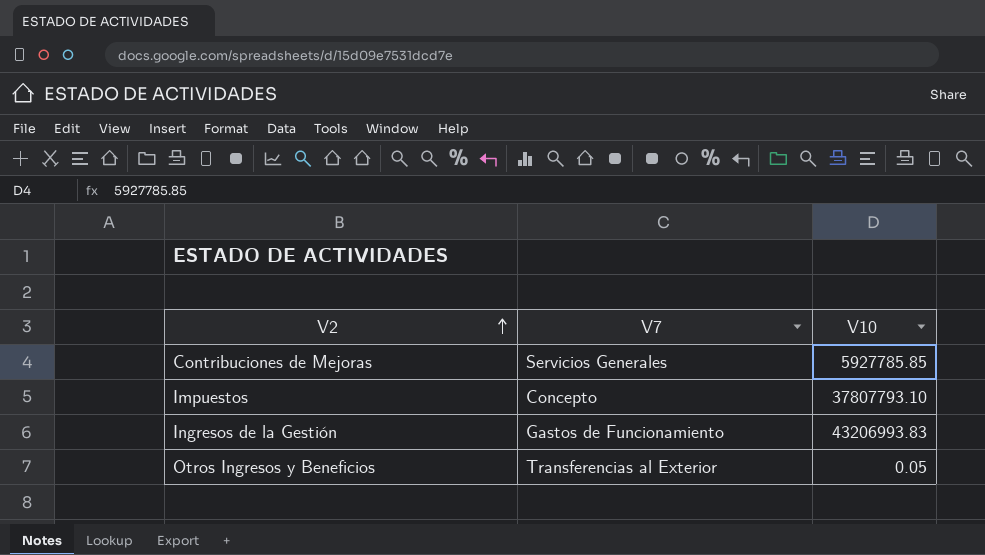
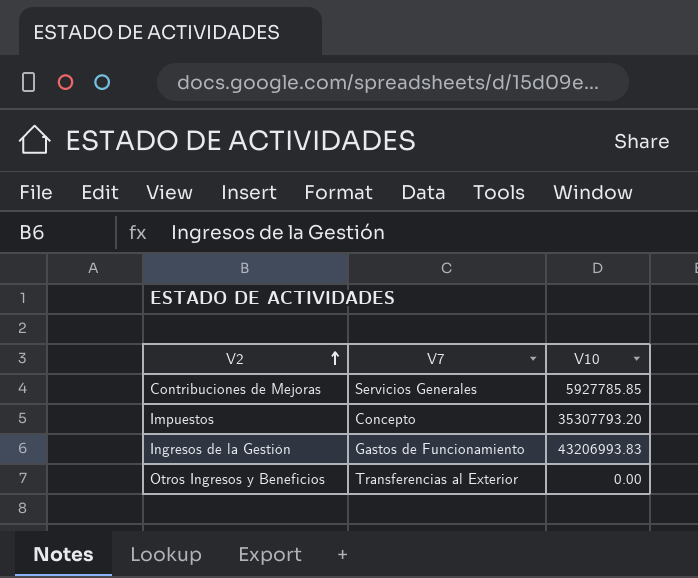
Impuestos | V10: 37807793.10 -> 35307793.20
Otros Ingresos y Beneficios | V10: 0.05 -> 0.00

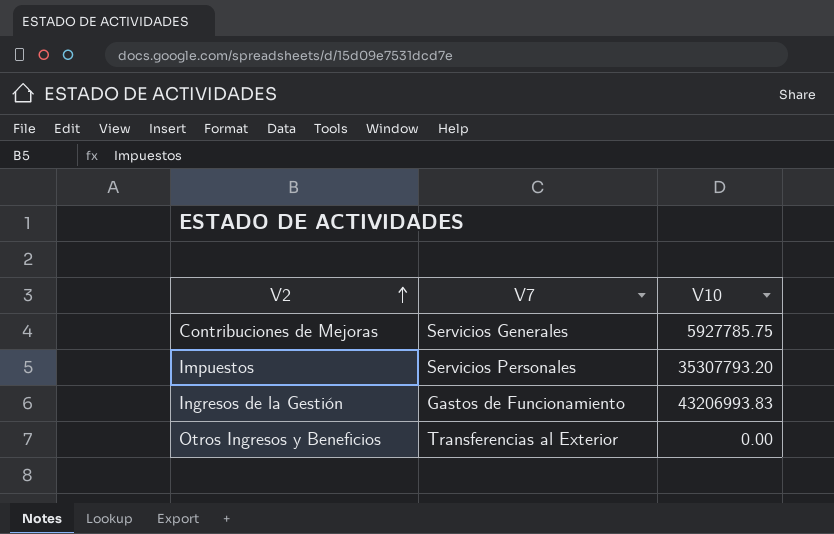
Contribuciones de Mejoras | V10: 5927785.85 -> 5927785.75
Impuestos | V7: Concepto -> Servicios Personales

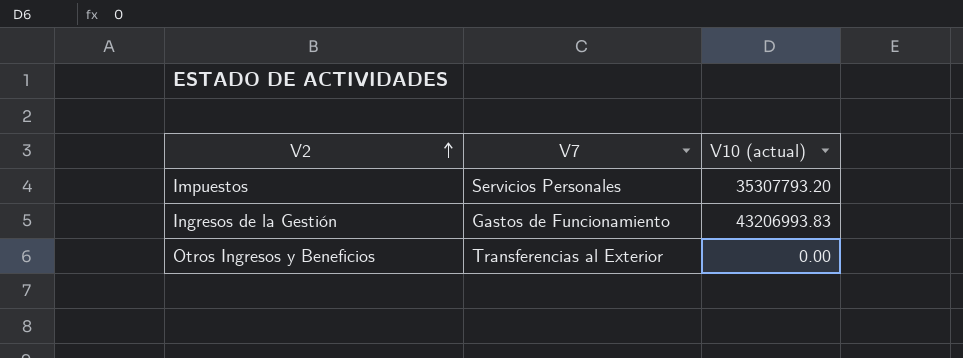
column name: V10 -> V10 (actual)
row Contribuciones de Mejoras: Servicios Generales | 5927785.75 -> none

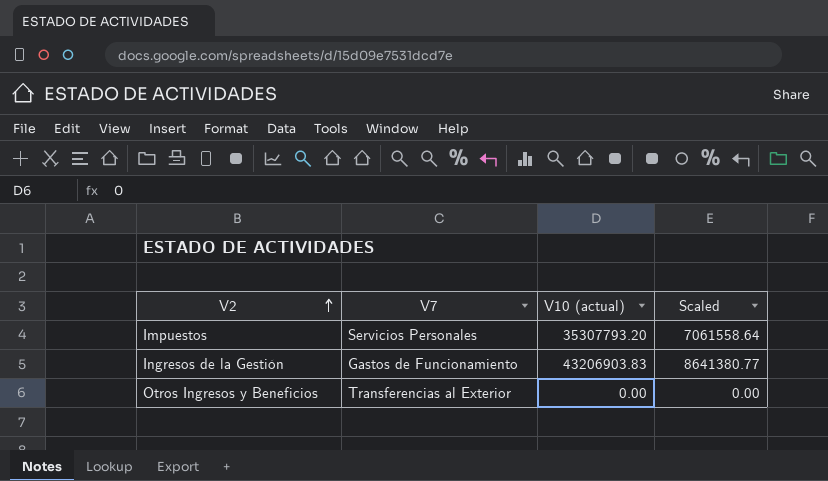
column Scaled | formula: none -> [V10 (actual)] * 0.2
Ingresos de la Gestión | V10 (actual): 43206993.83 -> 43206903.83

